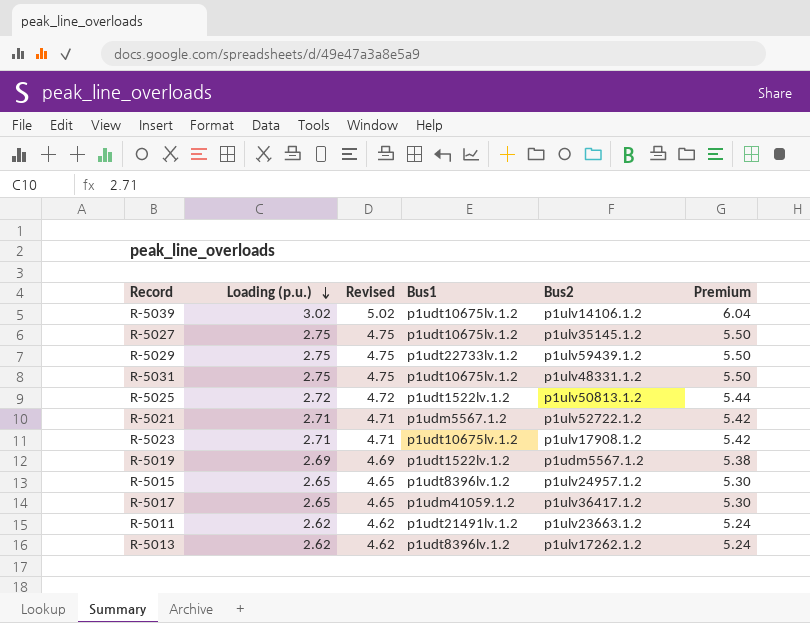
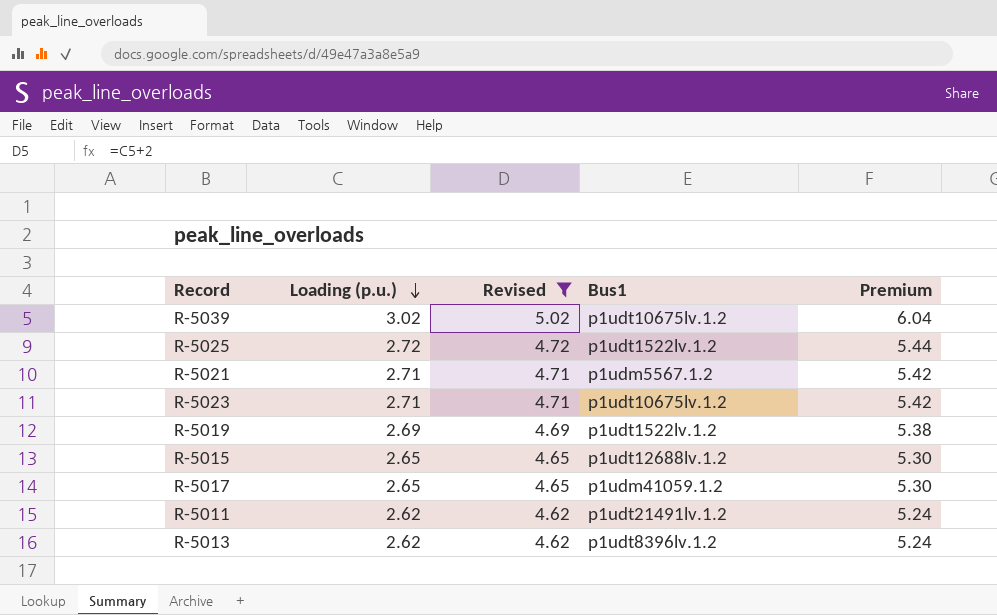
filter: none -> Revised != 4.75
column Bus2 | position: 5 -> none
R-5015 | Bus1: p1udt8396lv.1.2 -> p1udt12688lv.1.2

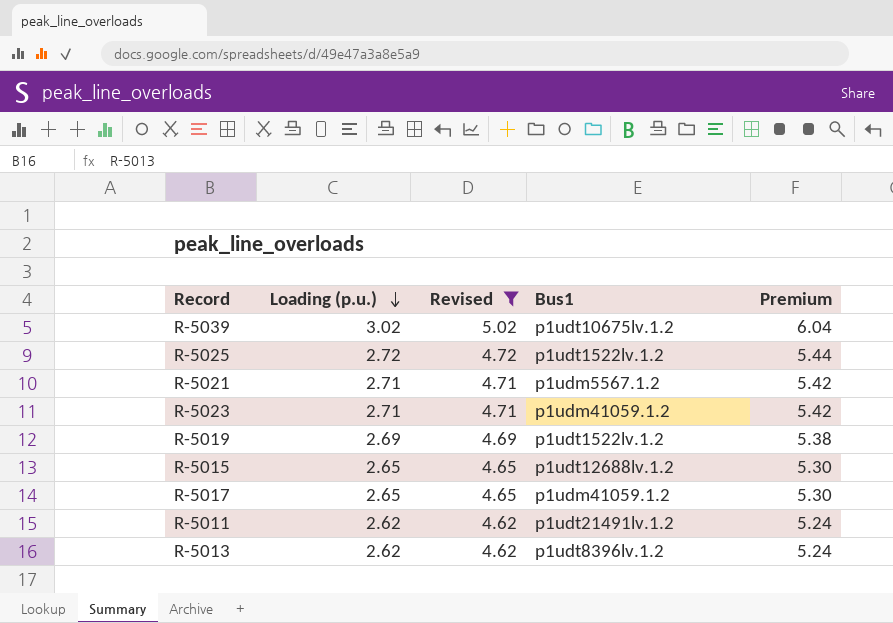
R-5023 | Bus1: p1udt10675lv.1.2 -> p1udm41059.1.2

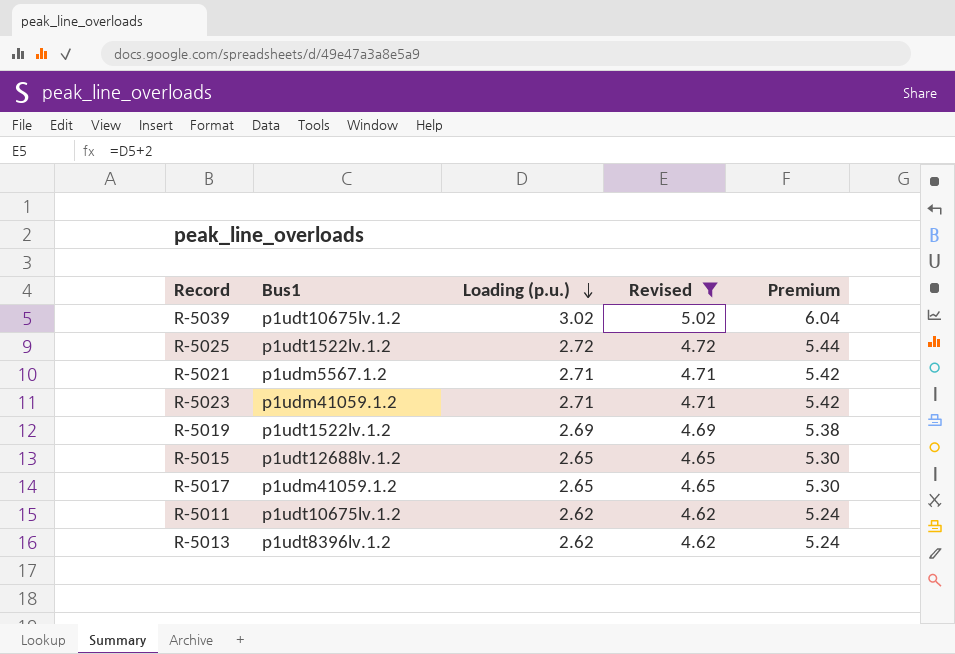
column Bus1 | position: 4 -> 2
R-5011 | Bus1: p1udt21491lv.1.2 -> p1udt10675lv.1.2

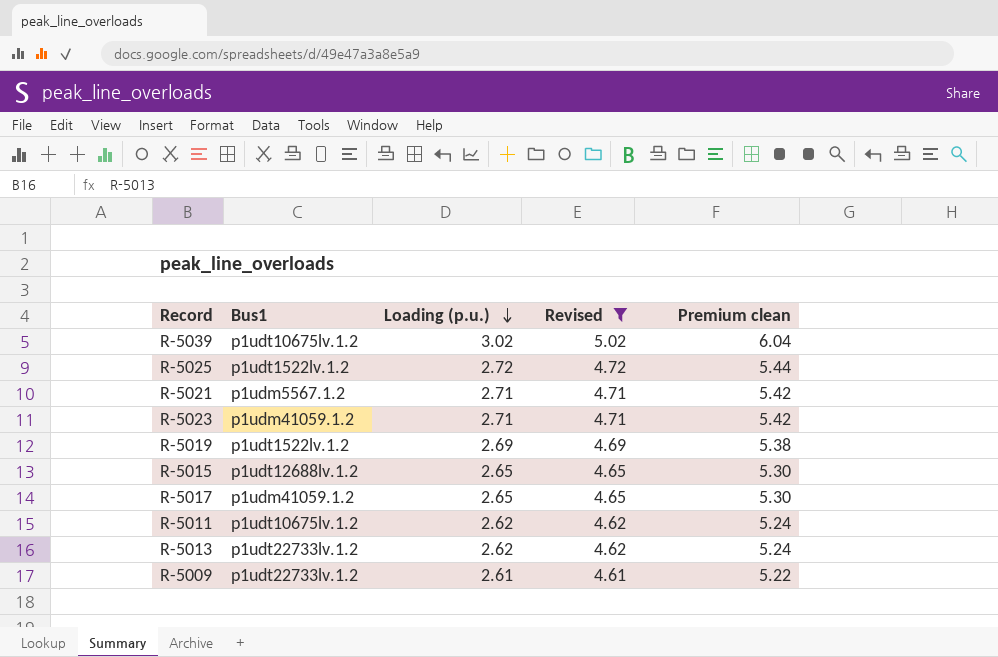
column name: Premium -> Premium clean
R-5013 | Bus1: p1udt8396lv.1.2 -> p1udt22733lv.1.2
row R-5009: none -> p1udt22733lv.1.2 | 2.61 | 4.61 | 5.22

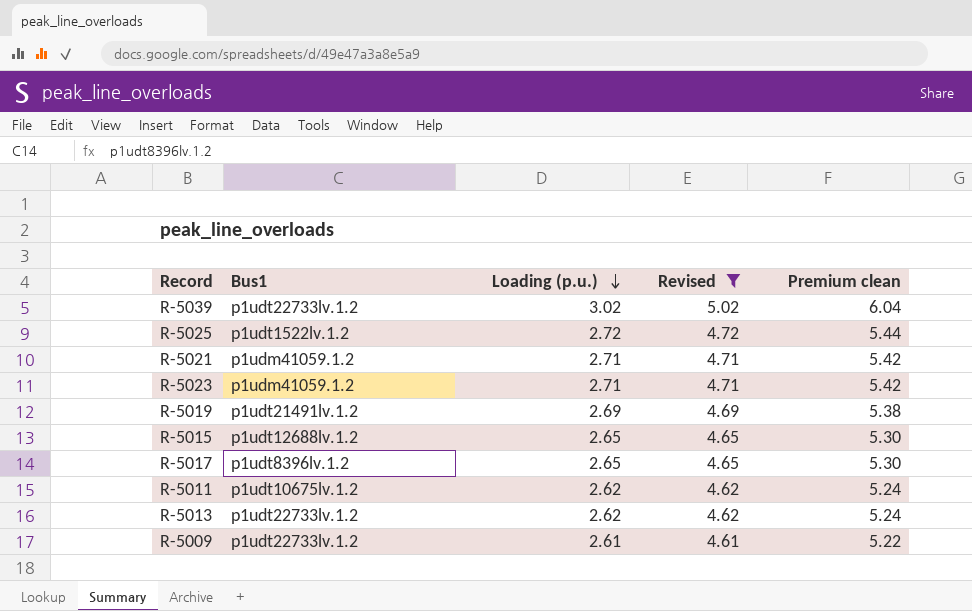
R-5039 | Bus1: p1udt10675lv.1.2 -> p1udt22733lv.1.2
R-5021 | Bus1: p1udm5567.1.2 -> p1udm41059.1.2
R-5019 | Bus1: p1udt1522lv.1.2 -> p1udt21491lv.1.2
R-5017 | Bus1: p1udm41059.1.2 -> p1udt8396lv.1.2

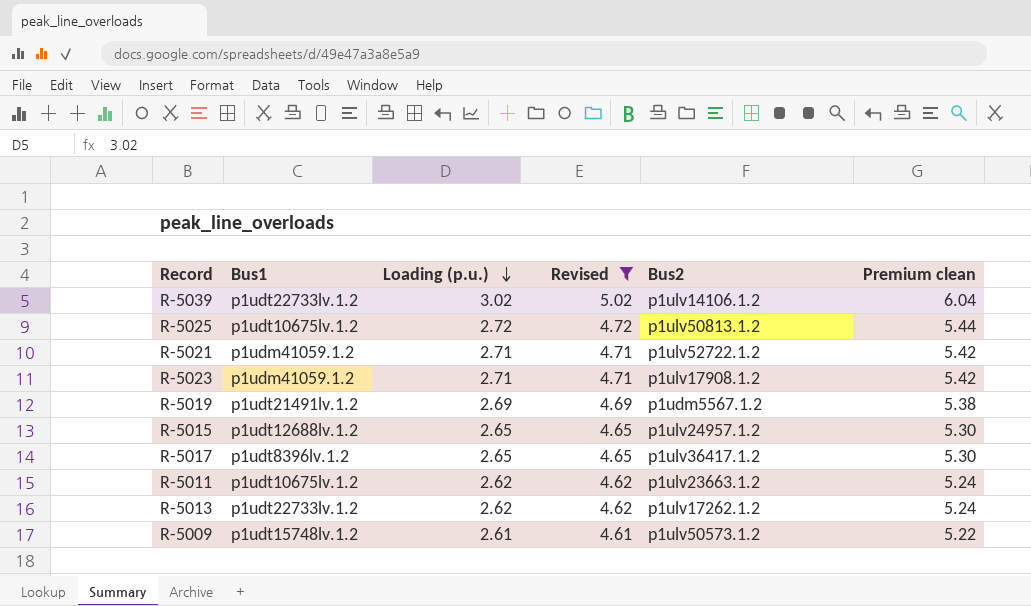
column Bus2 | position: none -> 5
R-5025 | Bus1: p1udt1522lv.1.2 -> p1udt10675lv.1.2
R-5009 | Bus1: p1udt22733lv.1.2 -> p1udt15748lv.1.2

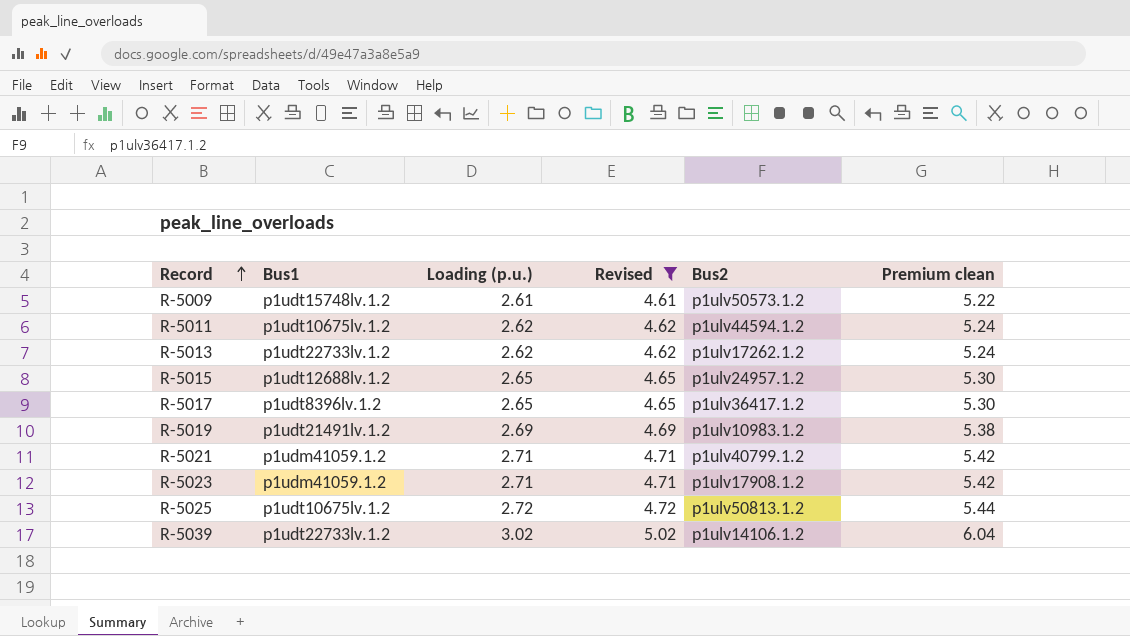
row order: Loading (p.u.) descending -> Record ascending
R-5011 | Bus2: p1ulv23663.1.2 -> p1ulv44594.1.2
R-5019 | Bus2: p1udm5567.1.2 -> p1ulv10983.1.2
R-5021 | Bus2: p1ulv52722.1.2 -> p1ulv40799.1.2

